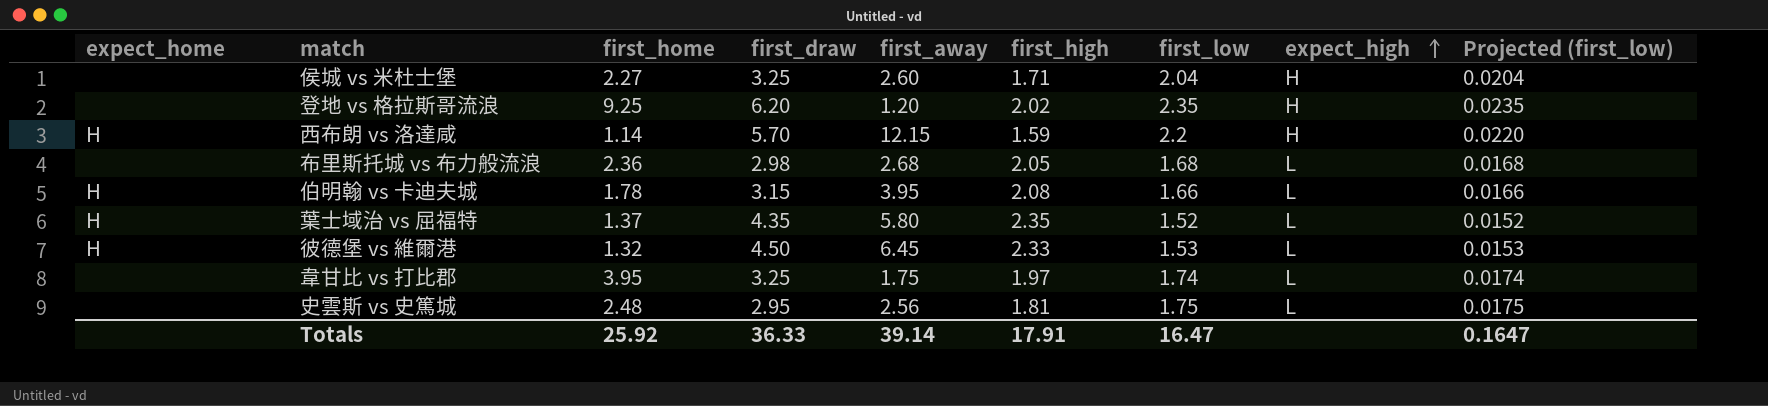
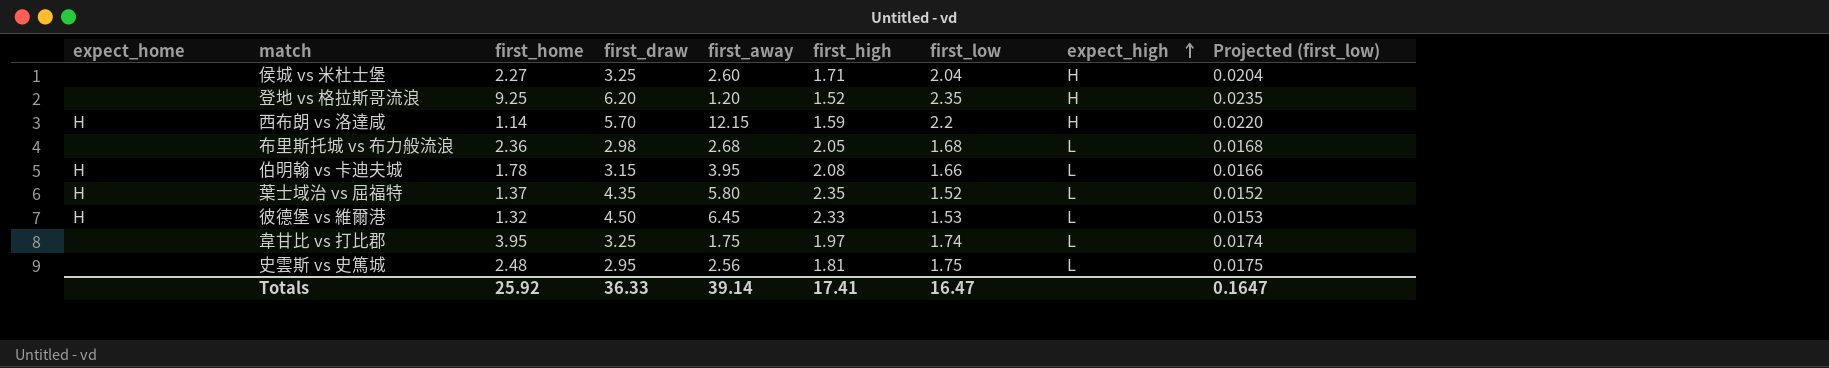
登地 vs 格拉斯哥流浪 | first_high: 2.02 -> 1.52
Totals | first_high: 17.91 -> 17.41

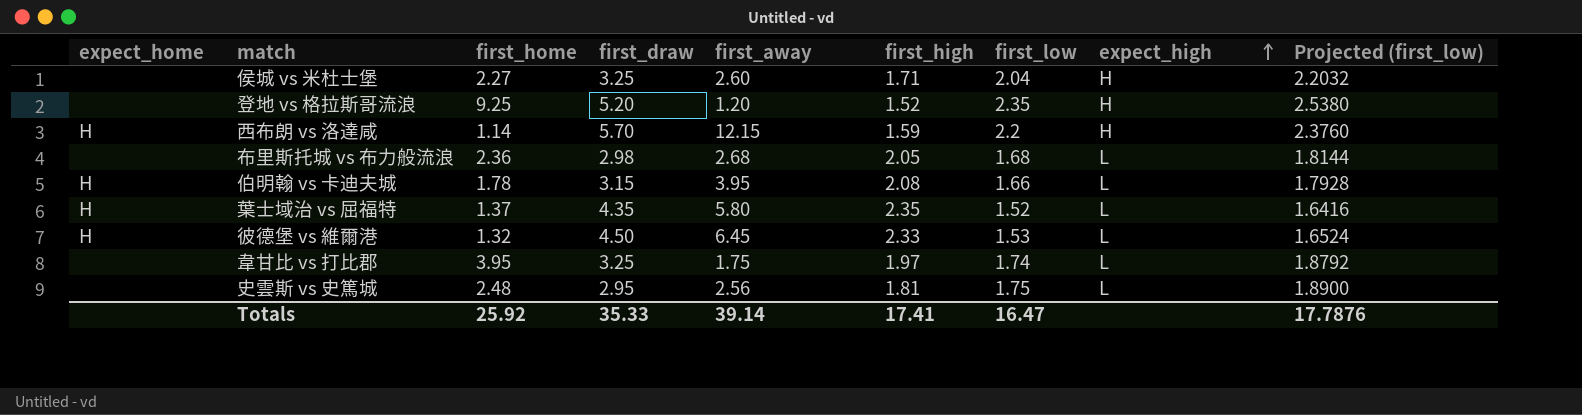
column Projected (first_low) | formula: [first_low] * 0.01 -> [first_low] * 1.08
登地 vs 格拉斯哥流浪 | first_draw: 6.20 -> 5.20
Totals | first_draw: 36.33 -> 35.33
Totals | Projected (first_low): 0.1647 -> 17.7876

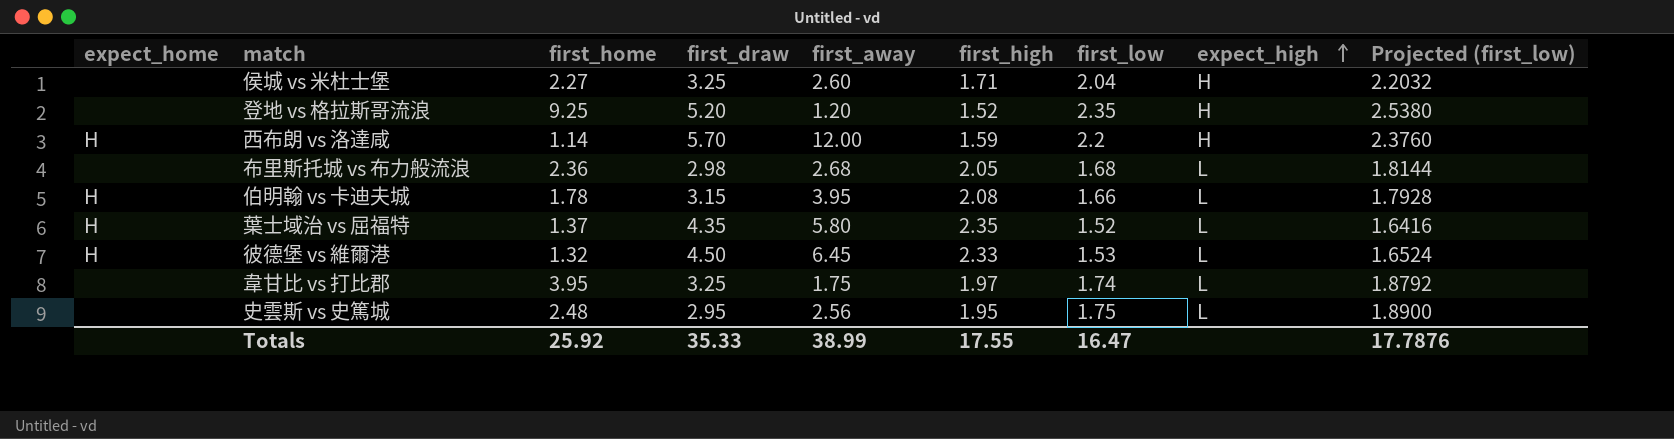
西布朗 vs 洛達咸 | first_away: 12.15 -> 12.00
史雲斯 vs 史篤城 | first_high: 1.81 -> 1.95
Totals | first_away: 39.14 -> 38.99
Totals | first_high: 17.41 -> 17.55

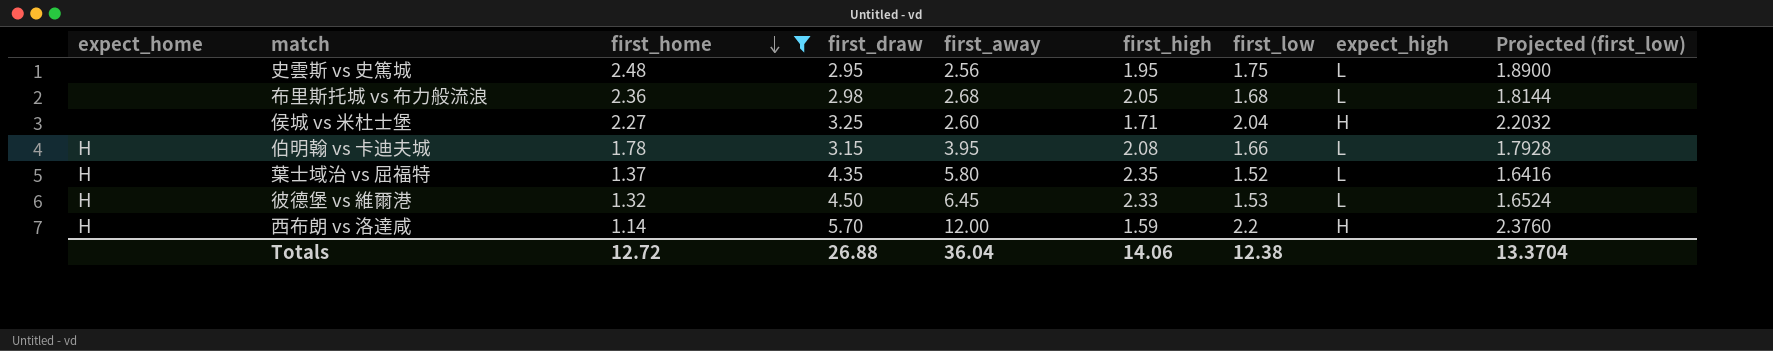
filter: none -> first_home <= 2.48
row order: expect_high ascending -> first_home descending
Totals | first_home: 25.92 -> 12.72
Totals | first_draw: 35.33 -> 26.88
Totals | first_away: 38.99 -> 36.04
Totals | first_high: 17.55 -> 14.06
Totals | first_low: 16.47 -> 12.38
Totals | Projected (first_low): 17.7876 -> 13.3704

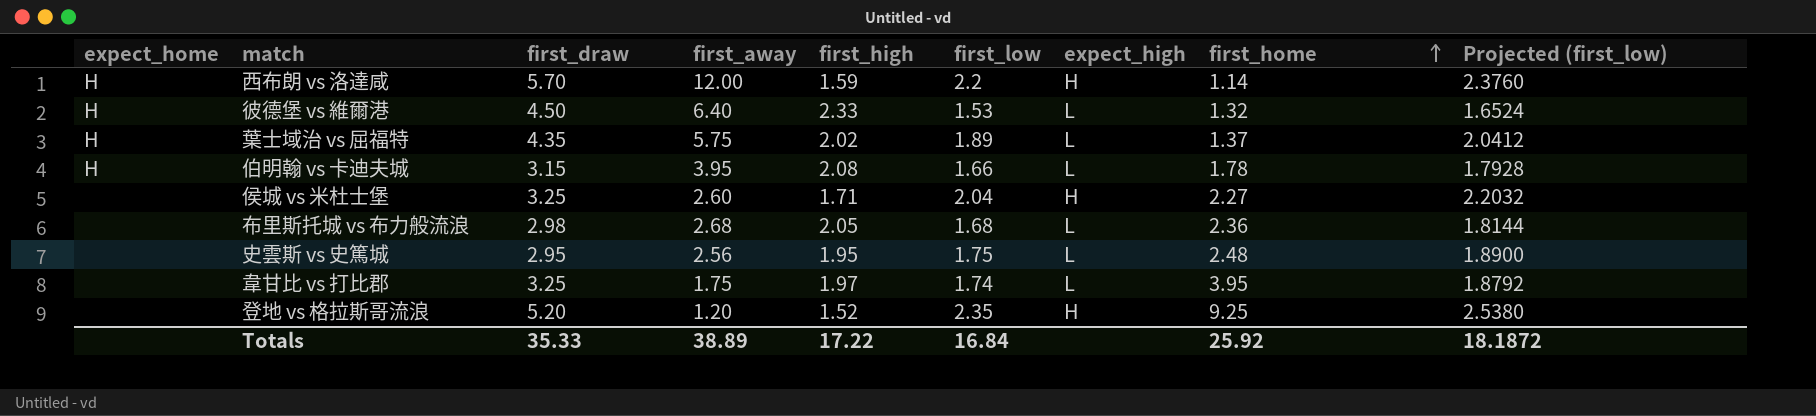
filter: first_home <= 2.48 -> none
row order: first_home descending -> first_home ascending
column first_home | position: 3 -> 8
彼德堡 vs 維爾港 | first_away: 6.45 -> 6.40
葉士域治 vs 屈福特 | first_away: 5.80 -> 5.75
葉士域治 vs 屈福特 | first_high: 2.35 -> 2.02
葉士域治 vs 屈福特 | first_low: 1.52 -> 1.89
葉士域治 vs 屈福特 | Projected (first_low): 1.6416 -> 2.0412
Totals | first_draw: 26.88 -> 35.33
Totals | first_away: 36.04 -> 38.89
Totals | first_high: 14.06 -> 17.22
Totals | first_low: 12.38 -> 16.84
Totals | first_home: 12.72 -> 25.92
Totals | Projected (first_low): 13.3704 -> 18.1872

